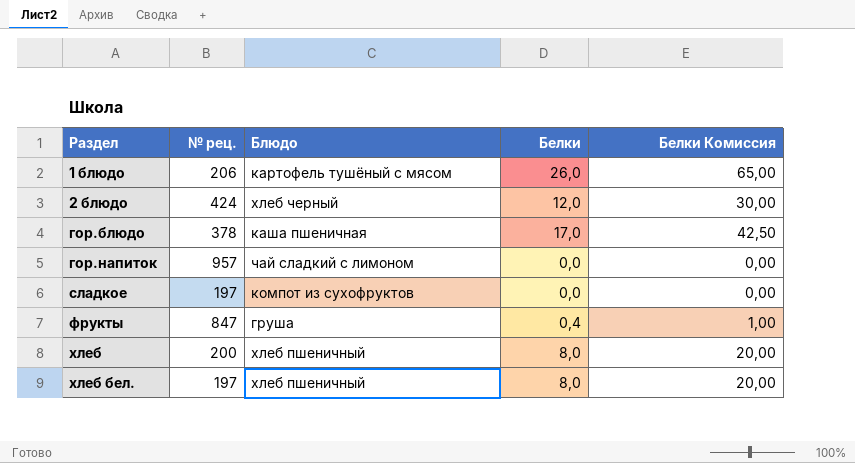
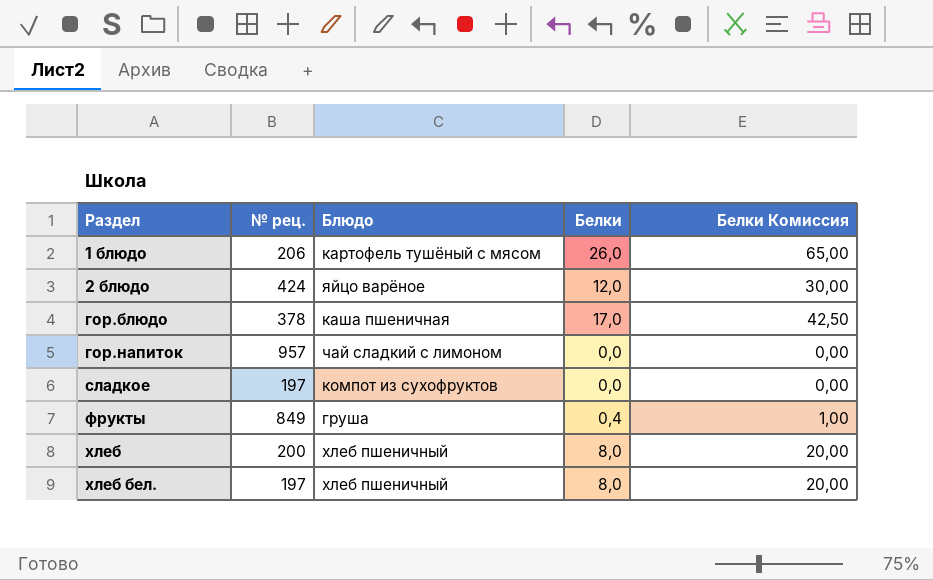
2 блюдо | Блюдо: хлеб черный -> яйцо варёное
фрукты | № рец.: 847 -> 849

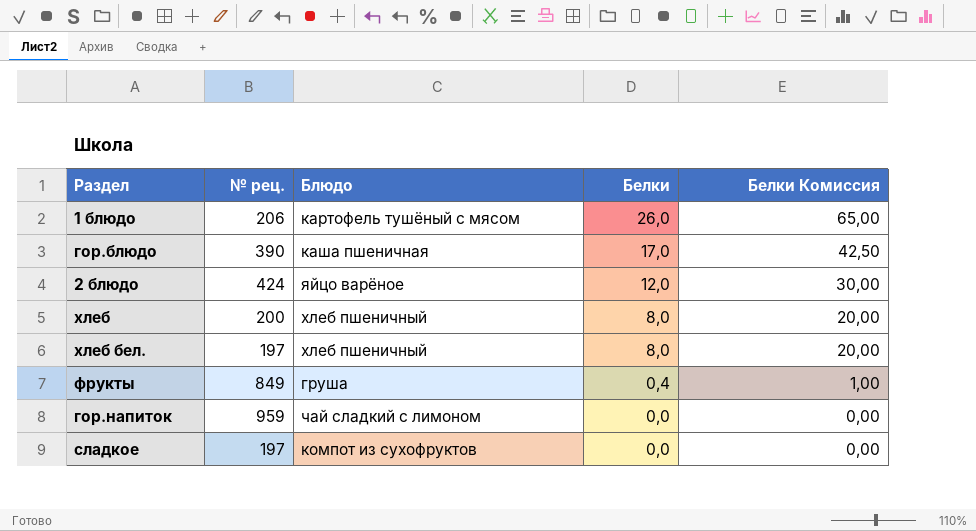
row order: Раздел ascending -> Белки descending
гор.блюдо | № рец.: 378 -> 390
гор.напиток | № рец.: 957 -> 959

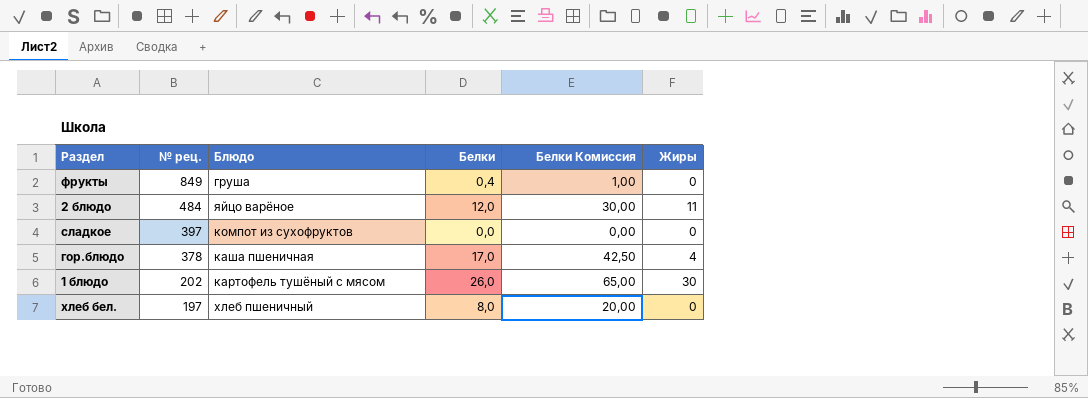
row order: Белки descending -> № рец. descending
column Жиры | position: none -> 6
row хлеб: 200 | хлеб пшеничный | 8,0 | 20,00 -> none
row гор.напиток: 959 | чай сладкий с лимоном | 0,0 | 0,00 -> none
2 блюдо | № рец.: 424 -> 484
сладкое | № рец.: 197 -> 397
гор.блюдо | № рец.: 390 -> 378
1 блюдо | № рец.: 206 -> 202

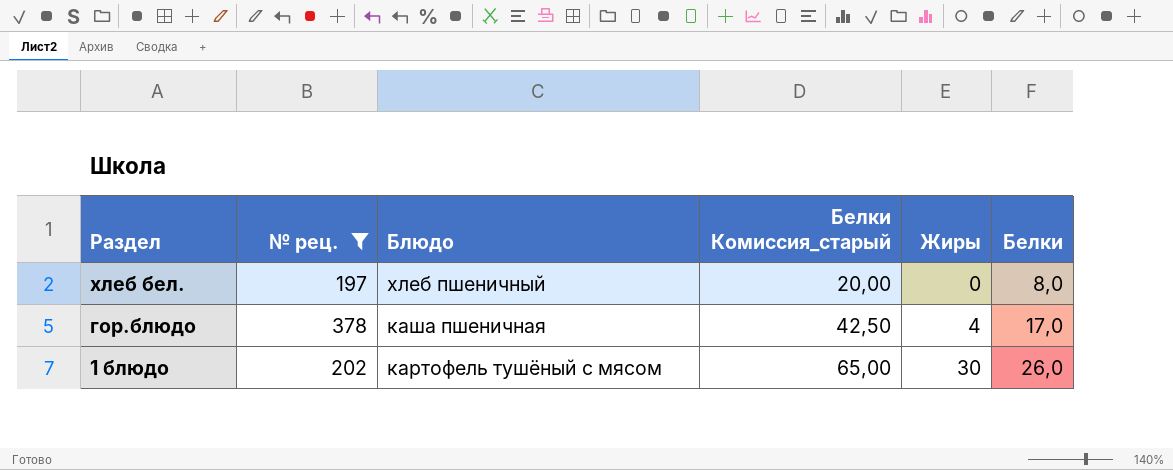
filter: none -> № рец. <= 378
row order: № рец. descending -> Раздел descending
column name: Белки Комиссия -> Белки Комиссия_старый
column Белки | position: 4 -> 6

